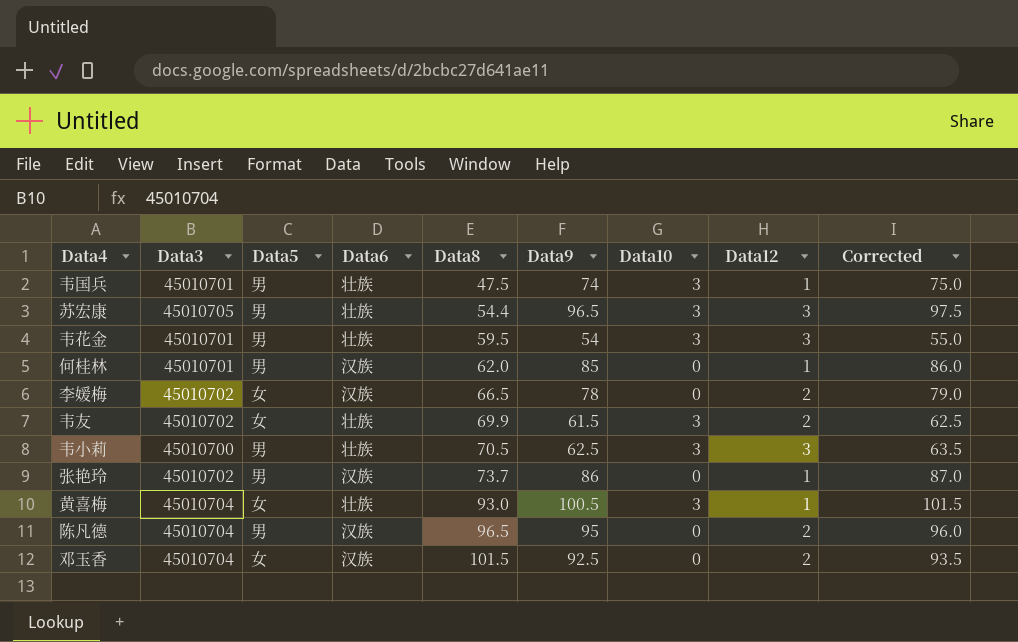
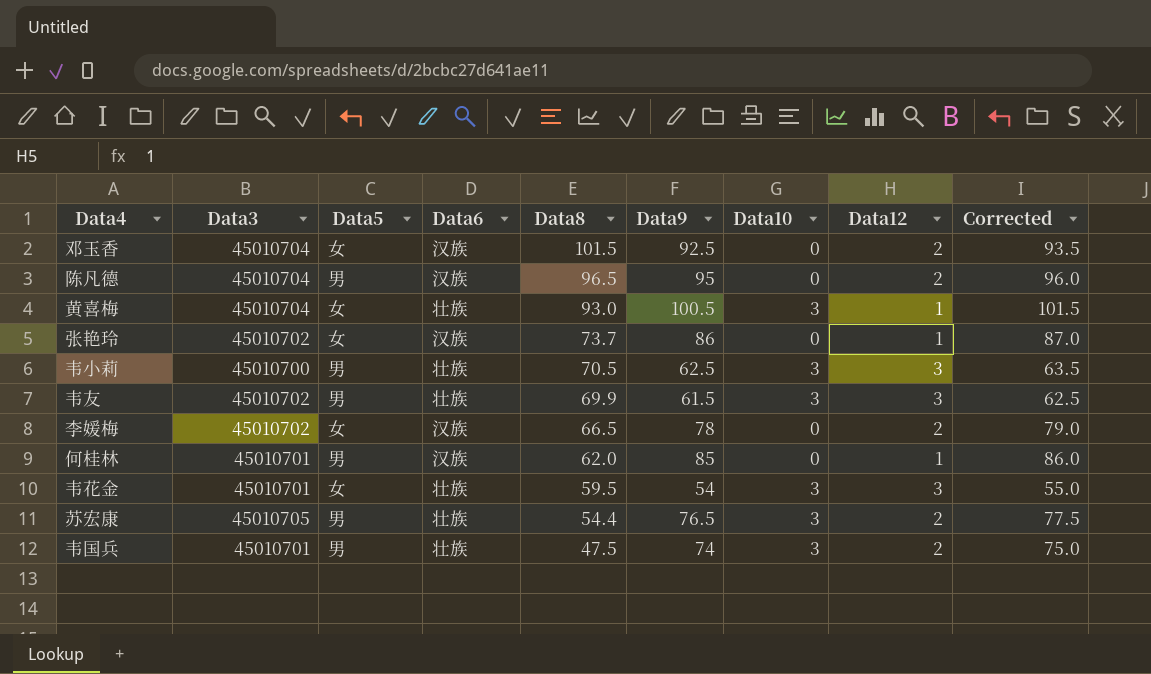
row order: Data8 ascending -> Data8 descending
张艳玲 | Data5: 男 -> 女
韦友 | Data5: 女 -> 男
韦友 | Data12: 2 -> 3
韦花金 | Data5: 男 -> 女
苏宏康 | Data9: 96.5 -> 76.5
苏宏康 | Data12: 3 -> 2
苏宏康 | Corrected: 97.5 -> 77.5
韦国兵 | Data12: 1 -> 2

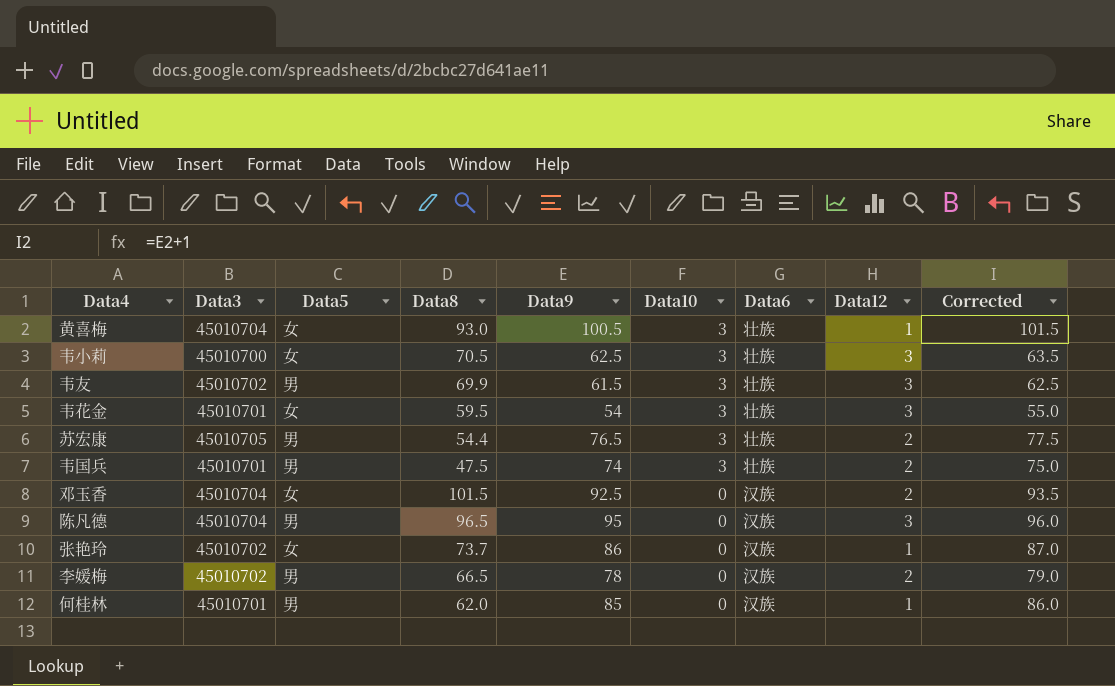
row order: Data8 descending -> Data10 descending
column Data6 | position: 4 -> 7
韦小莉 | Data5: 男 -> 女
陈凡德 | Data12: 2 -> 3
李媛梅 | Data5: 女 -> 男

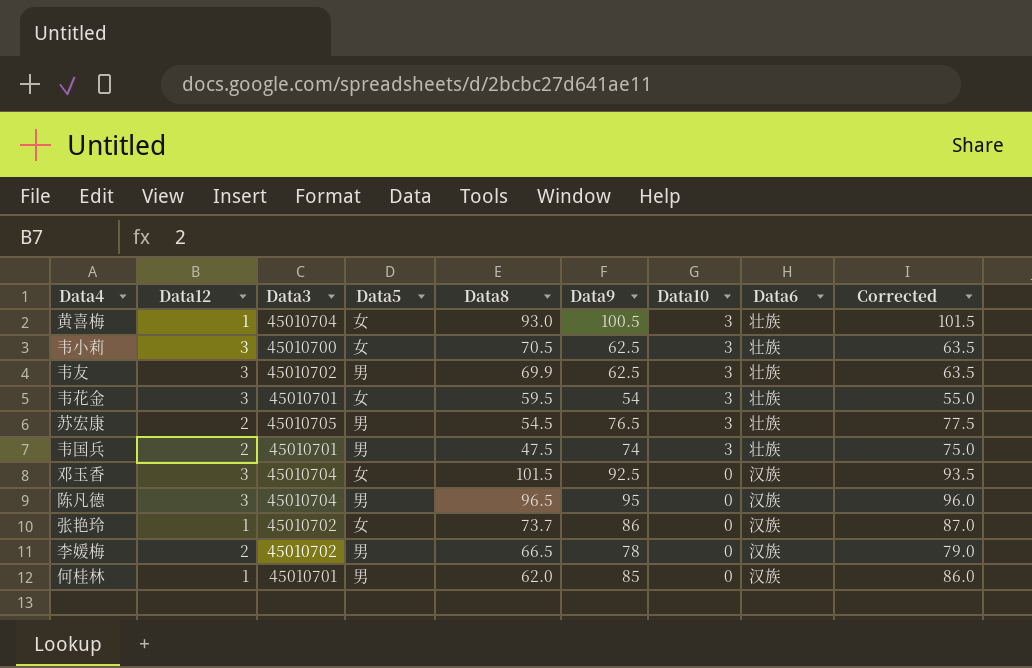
column Data12 | position: 8 -> 2
韦友 | Data9: 61.5 -> 62.5
韦友 | Corrected: 62.5 -> 63.5
苏宏康 | Data8: 54.4 -> 54.5
邓玉香 | Data12: 2 -> 3

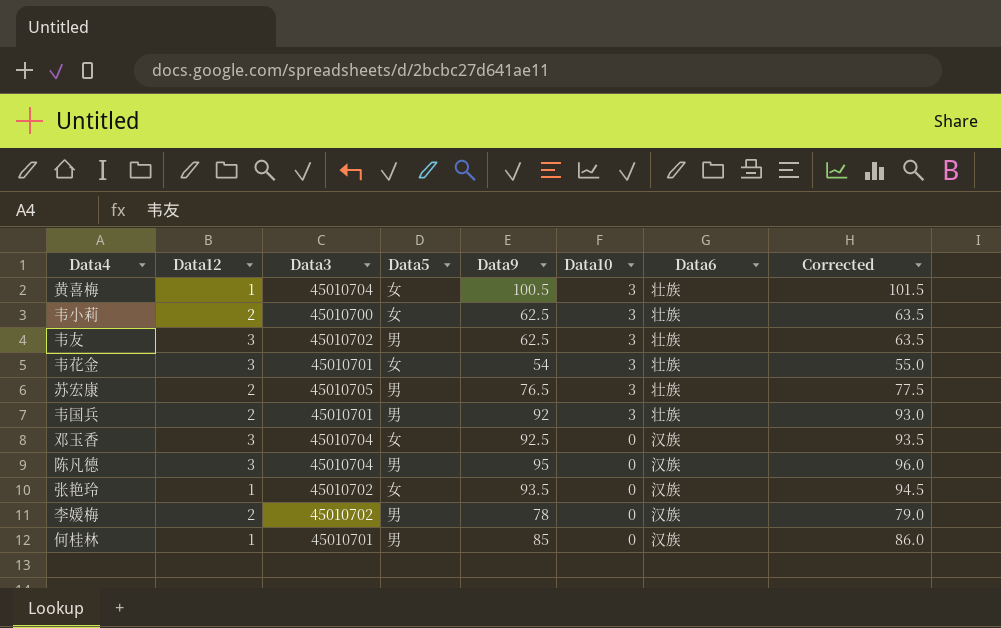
column Data8 | position: 5 -> none
韦小莉 | Data12: 3 -> 2
韦国兵 | Data9: 74 -> 92
韦国兵 | Corrected: 75.0 -> 93.0
张艳玲 | Data9: 86 -> 93.5
张艳玲 | Corrected: 87.0 -> 94.5

